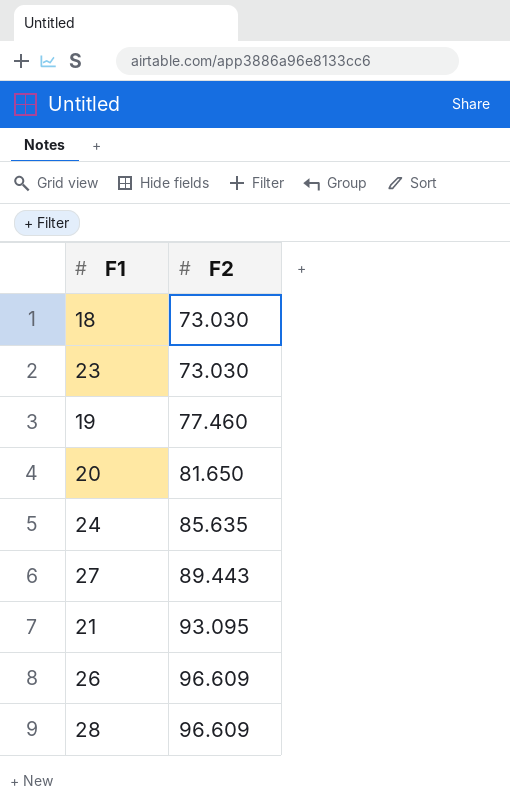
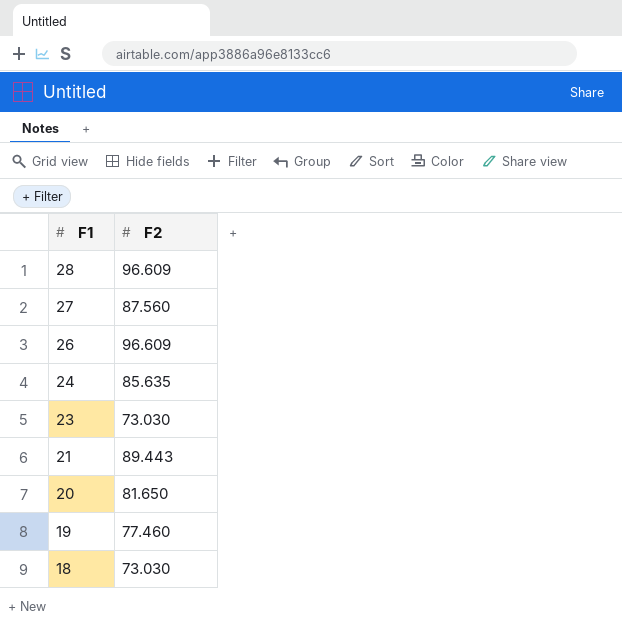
row order: F2 ascending -> F1 descending
27 | F2: 89.443 -> 87.560
21 | F2: 93.095 -> 89.443

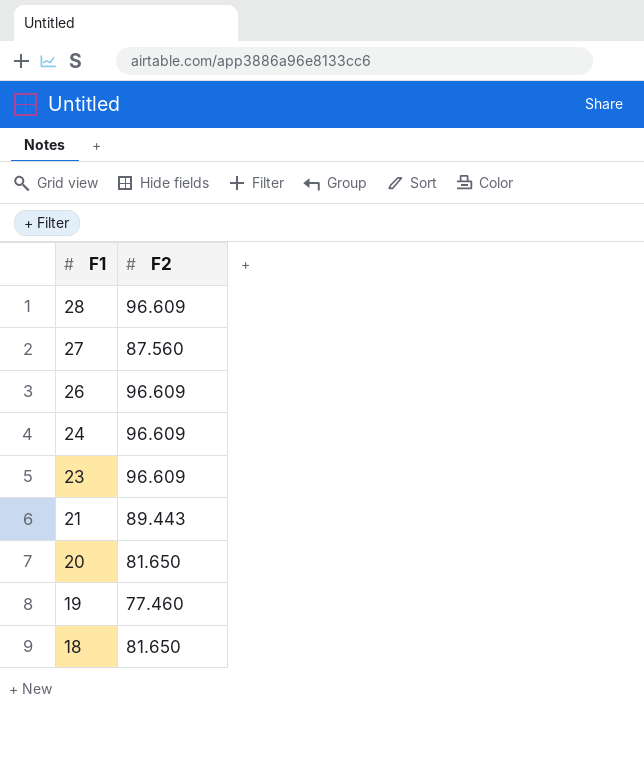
24 | F2: 85.635 -> 96.609
23 | F2: 73.030 -> 96.609
18 | F2: 73.030 -> 81.650

